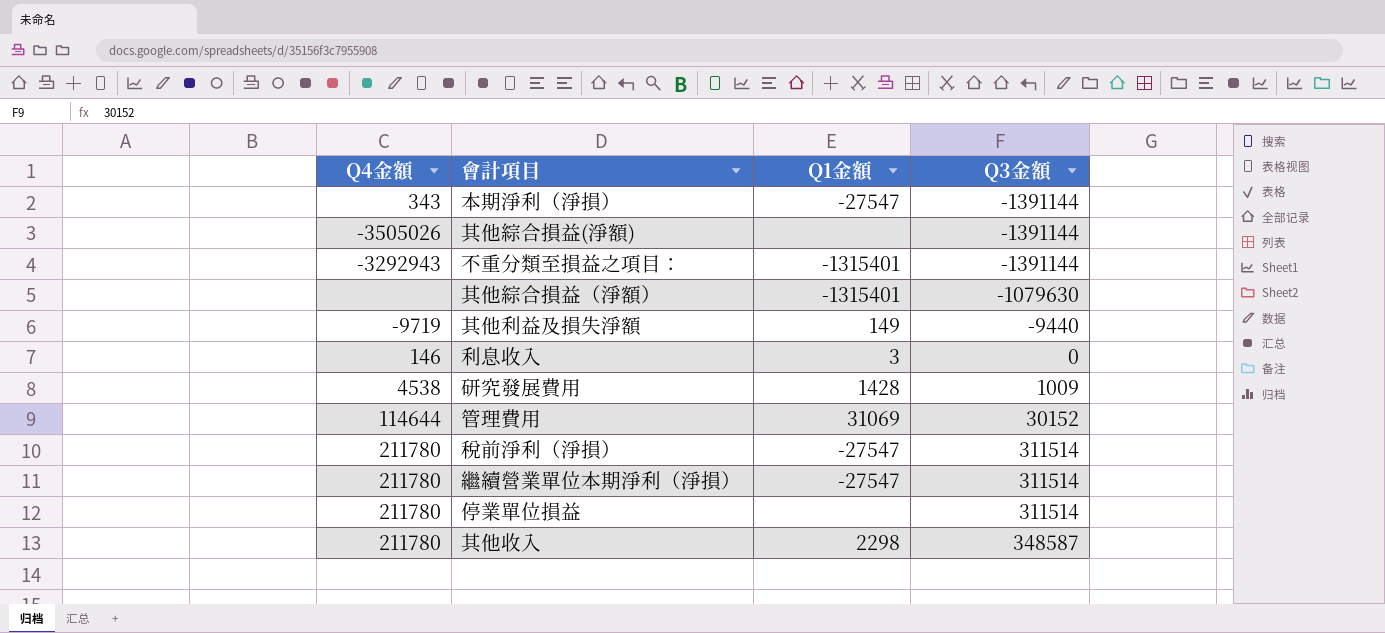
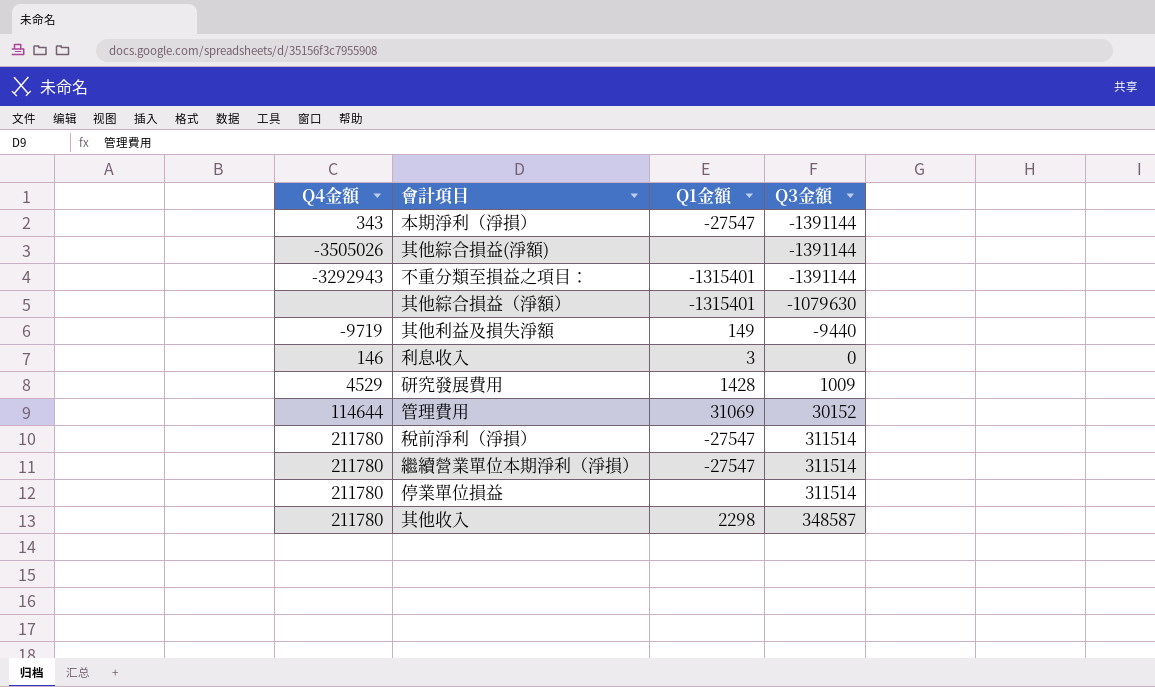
研究發展費用 | Q4金額: 4538 -> 4529

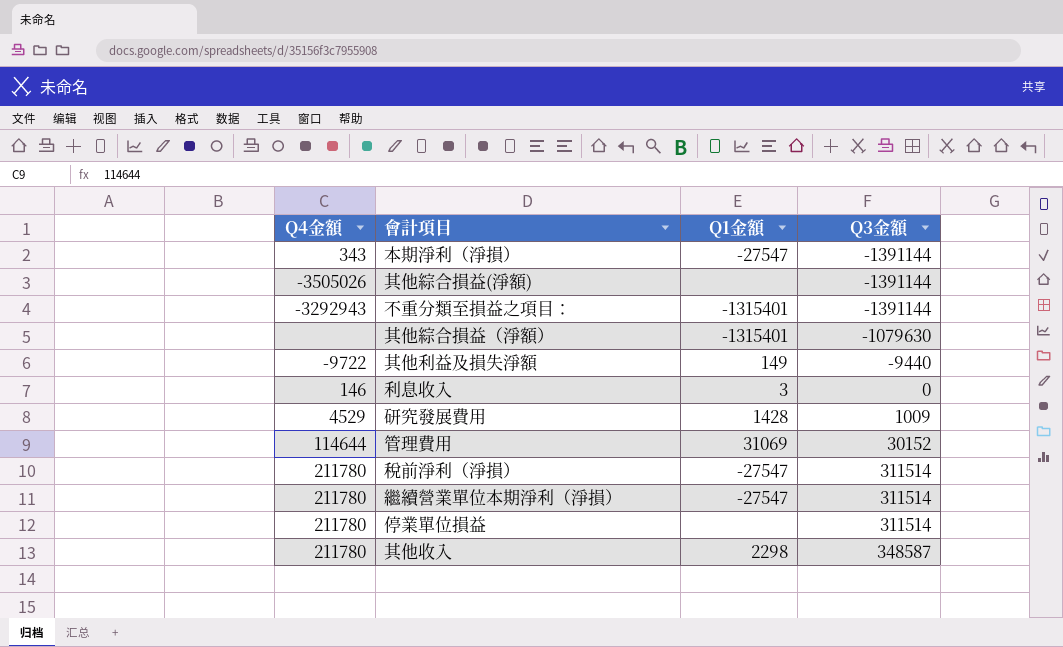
其他利益及損失淨額 | Q4金額: -9719 -> -9722

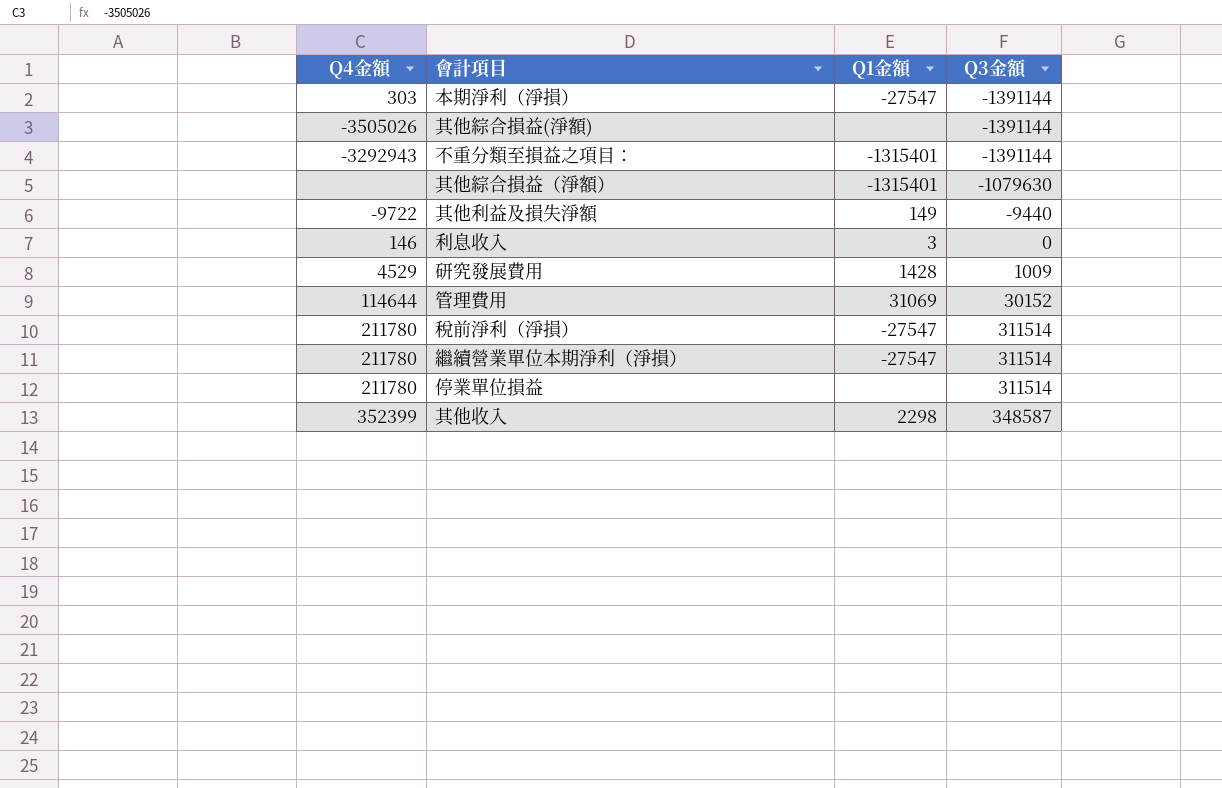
本期淨利（淨損） | Q4金額: 343 -> 303
其他收入 | Q4金額: 211780 -> 352399

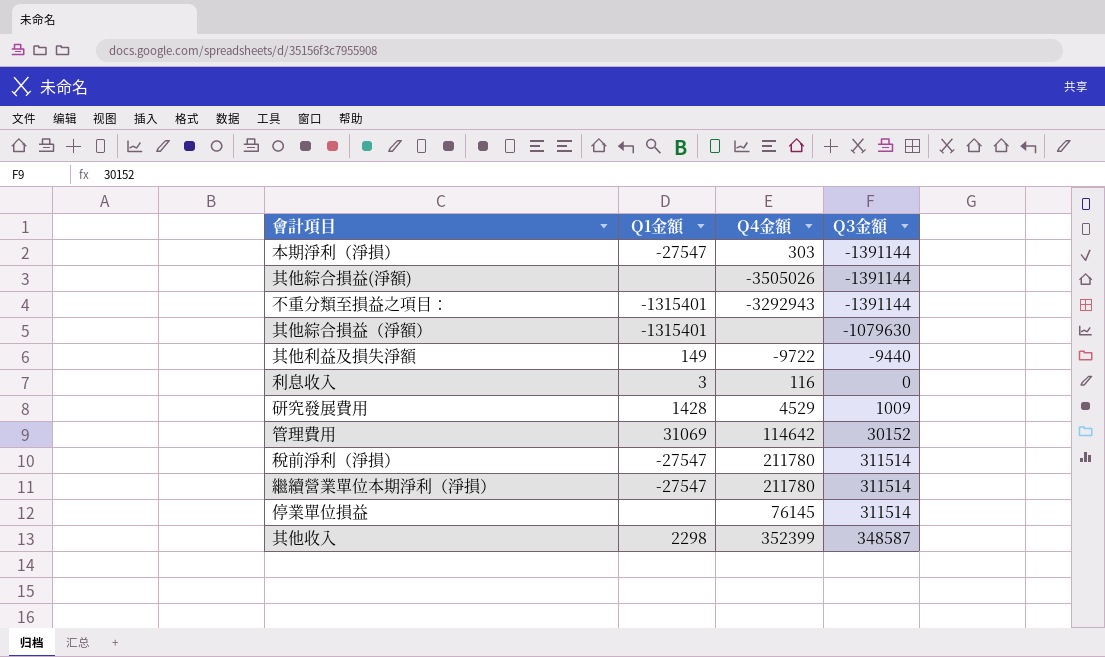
column Q4金額 | position: 1 -> 3
利息收入 | Q4金額: 146 -> 116
管理費用 | Q4金額: 114644 -> 114642
停業單位損益 | Q4金額: 211780 -> 76145

